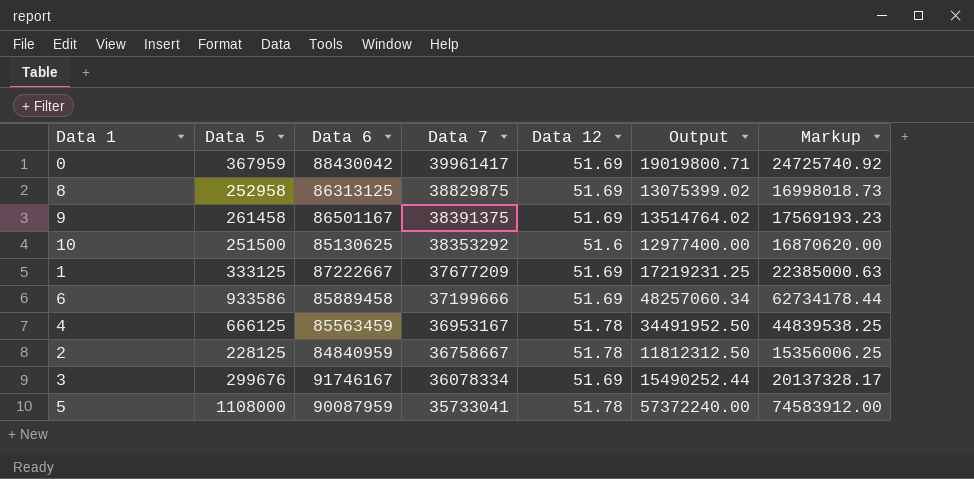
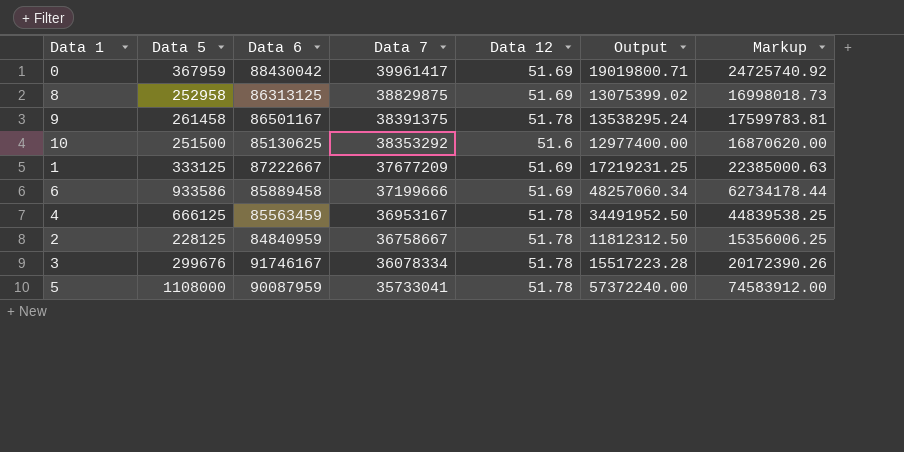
9 | Data 12: 51.69 -> 51.78
9 | Output: 13514764.02 -> 13538295.24
9 | Markup: 17569193.23 -> 17599783.81
3 | Data 12: 51.69 -> 51.78
3 | Output: 15490252.44 -> 15517223.28
3 | Markup: 20137328.17 -> 20172390.26

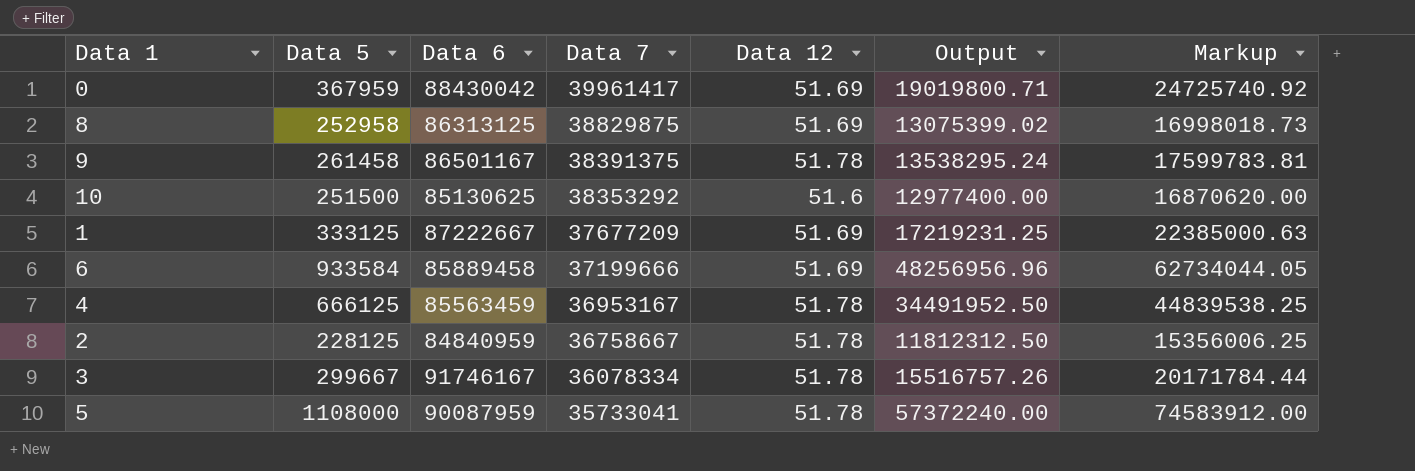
6 | Data 5: 933586 -> 933584
6 | Output: 48257060.34 -> 48256956.96
6 | Markup: 62734178.44 -> 62734044.05
3 | Data 5: 299676 -> 299667
3 | Output: 15517223.28 -> 15516757.26
3 | Markup: 20172390.26 -> 20171784.44

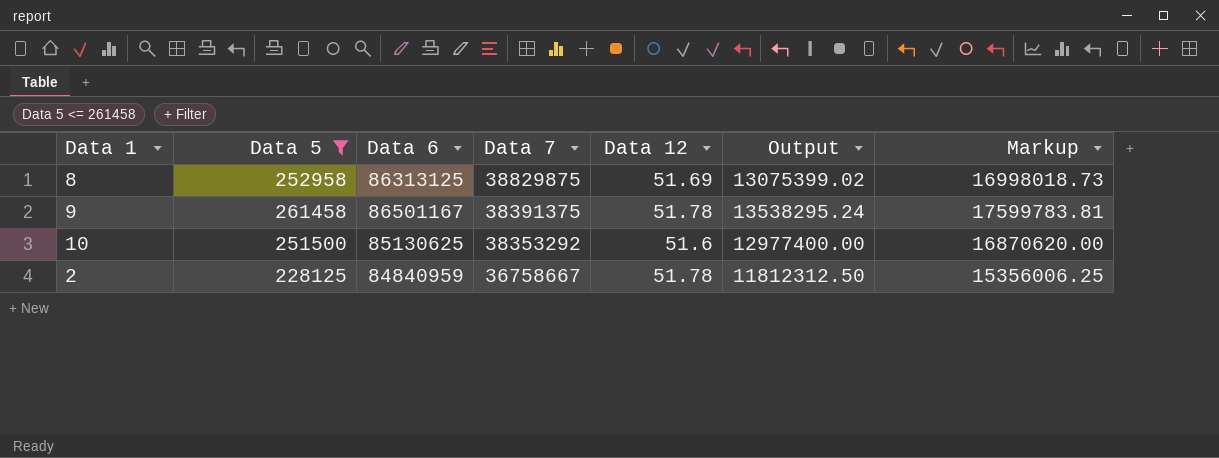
filter: none -> Data 5 <= 261458

